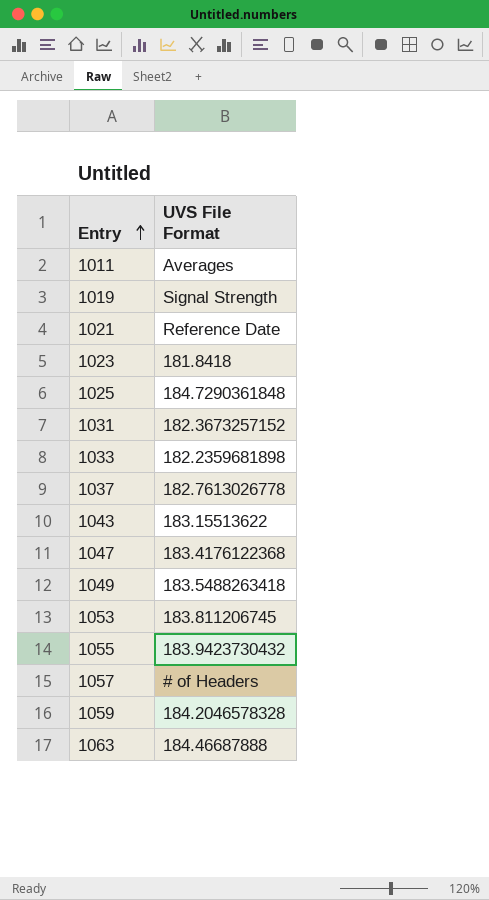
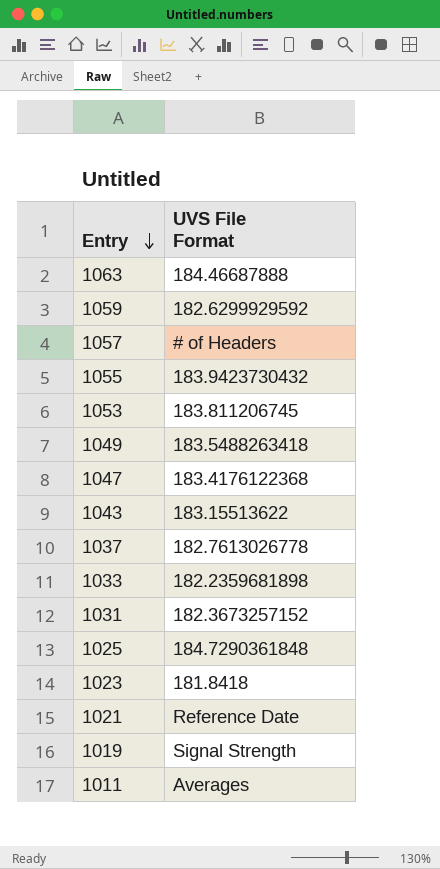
row order: Entry ascending -> Entry descending
1059 | UVS File Format: 184.2046578328 -> 182.6299929592

